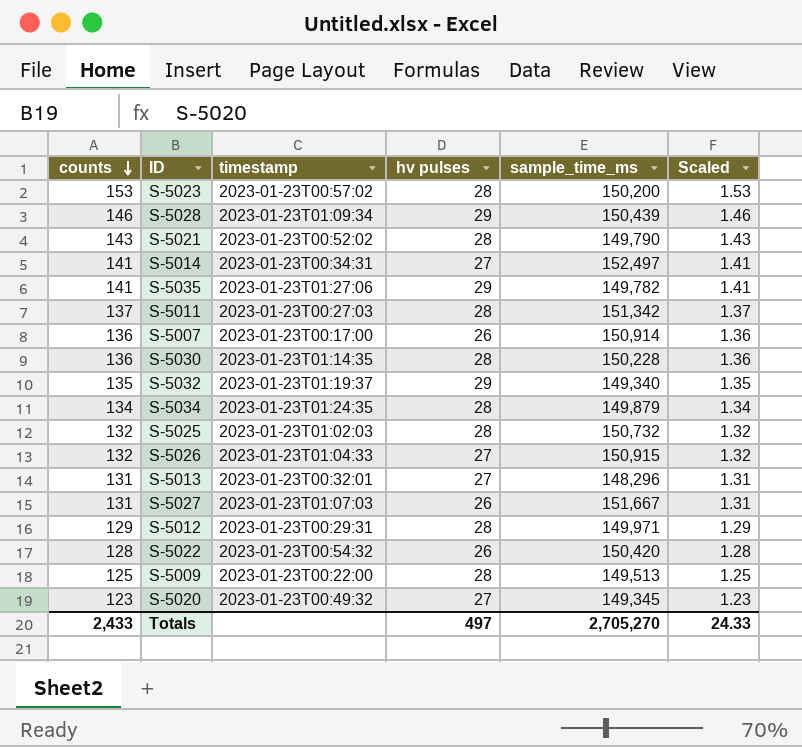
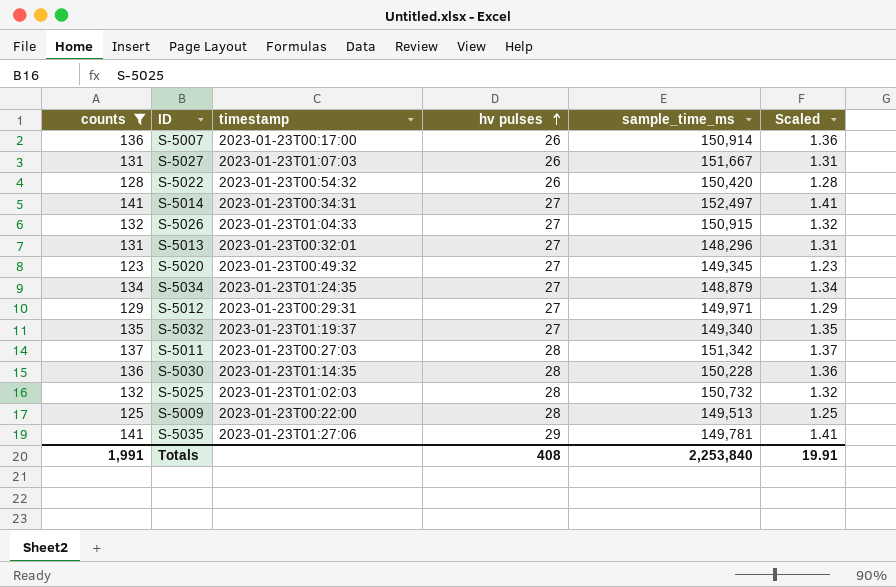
filter: none -> counts <= 141
row order: counts descending -> hv pulses ascending
S-5034 | hv pulses: 28 -> 27
S-5034 | sample_time_ms: 149,879 -> 148,879
S-5012 | hv pulses: 28 -> 27
S-5032 | hv pulses: 29 -> 27
S-5035 | sample_time_ms: 149,782 -> 149,781
Totals | counts: 2,433 -> 1,991
Totals | hv pulses: 497 -> 408
Totals | sample_time_ms: 2,705,270 -> 2,253,840
Totals | Scaled: 24.33 -> 19.91

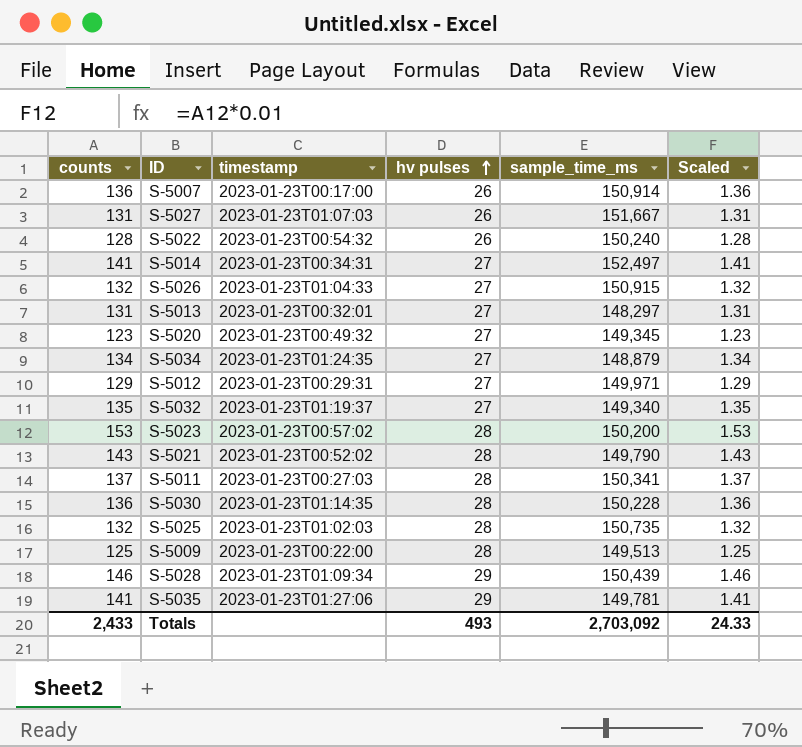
filter: counts <= 141 -> none
S-5022 | sample_time_ms: 150,420 -> 150,240
S-5013 | sample_time_ms: 148,296 -> 148,297
S-5011 | sample_time_ms: 151,342 -> 150,341
S-5025 | sample_time_ms: 150,732 -> 150,735
Totals | counts: 1,991 -> 2,433
Totals | hv pulses: 408 -> 493
Totals | sample_time_ms: 2,253,840 -> 2,703,092
Totals | Scaled: 19.91 -> 24.33

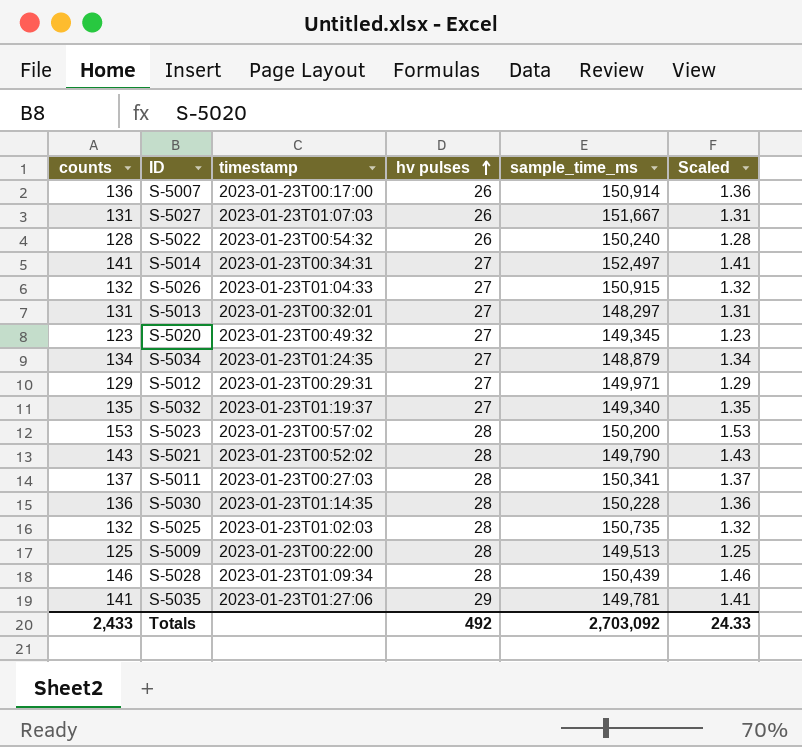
S-5028 | hv pulses: 29 -> 28
Totals | hv pulses: 493 -> 492

